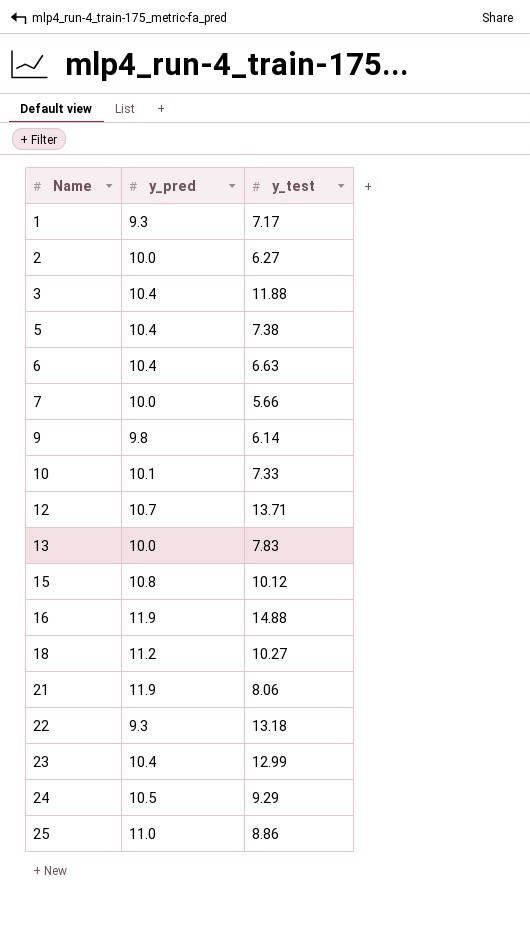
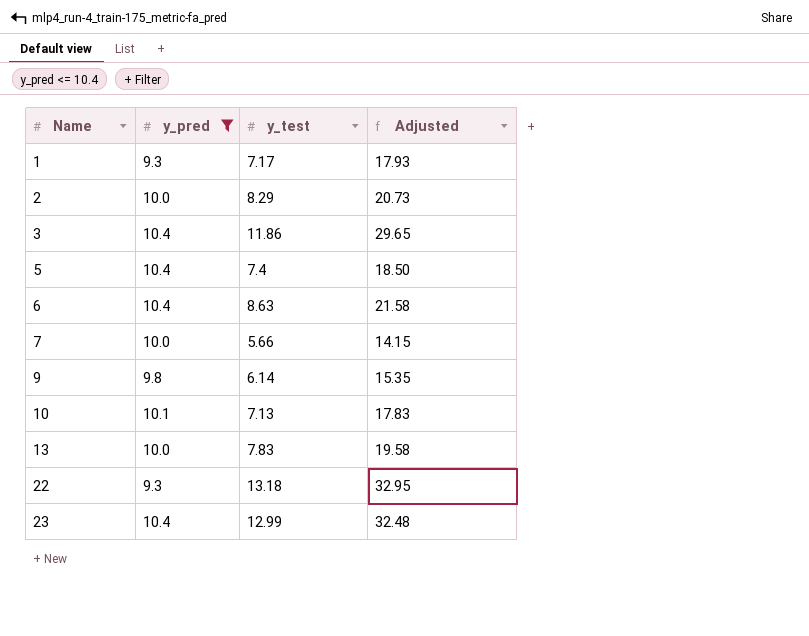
filter: none -> y_pred <= 10.4
column Adjusted | formula: none -> [y_test] * 2.5
2 | y_test: 6.27 -> 8.29
3 | y_test: 11.88 -> 11.86
5 | y_test: 7.38 -> 7.4
6 | y_test: 6.63 -> 8.63
10 | y_test: 7.33 -> 7.13

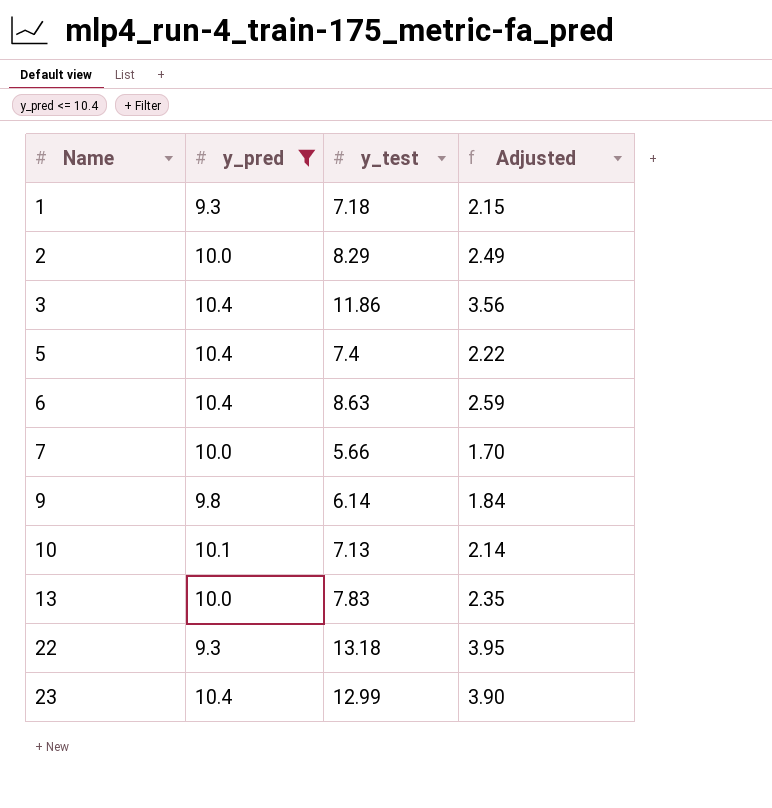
column Adjusted | formula: [y_test] * 2.5 -> [y_test] * 0.3
1 | y_test: 7.17 -> 7.18

